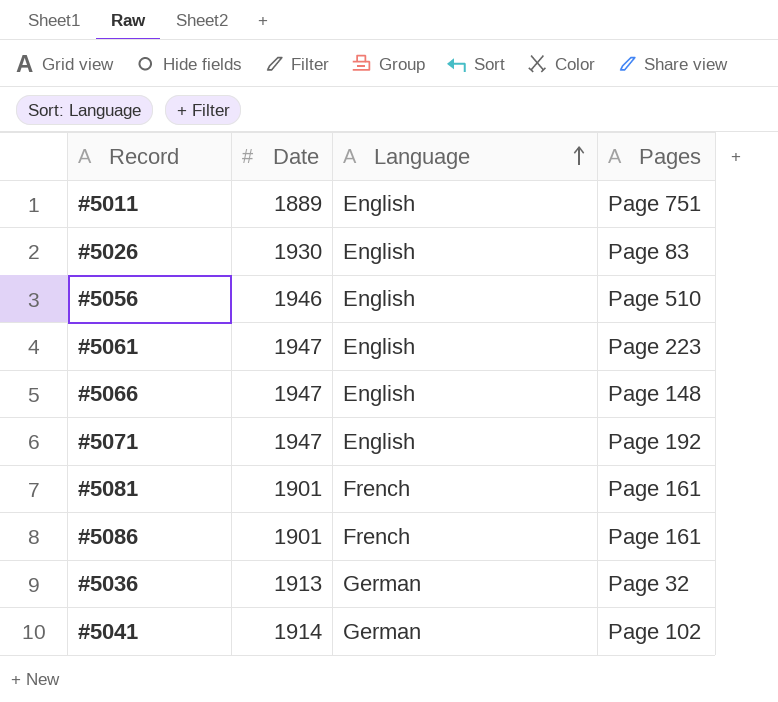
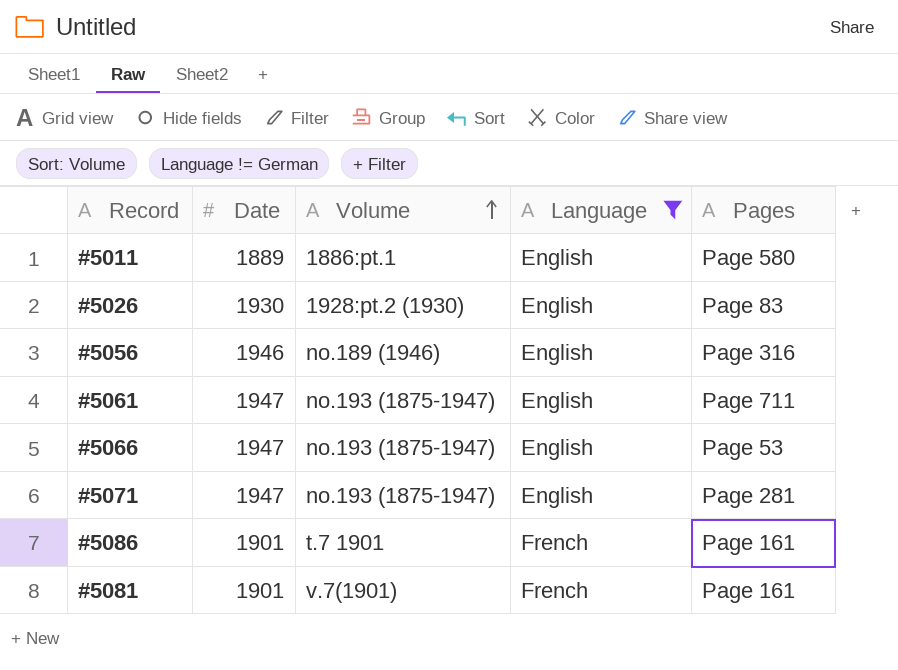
filter: none -> Language != German
row order: Language ascending -> Volume ascending
column Volume | position: none -> 3
#5011 | Pages: Page 751 -> Page 580
#5056 | Pages: Page 510 -> Page 316
#5061 | Pages: Page 223 -> Page 711
#5066 | Pages: Page 148 -> Page 53
#5071 | Pages: Page 192 -> Page 281

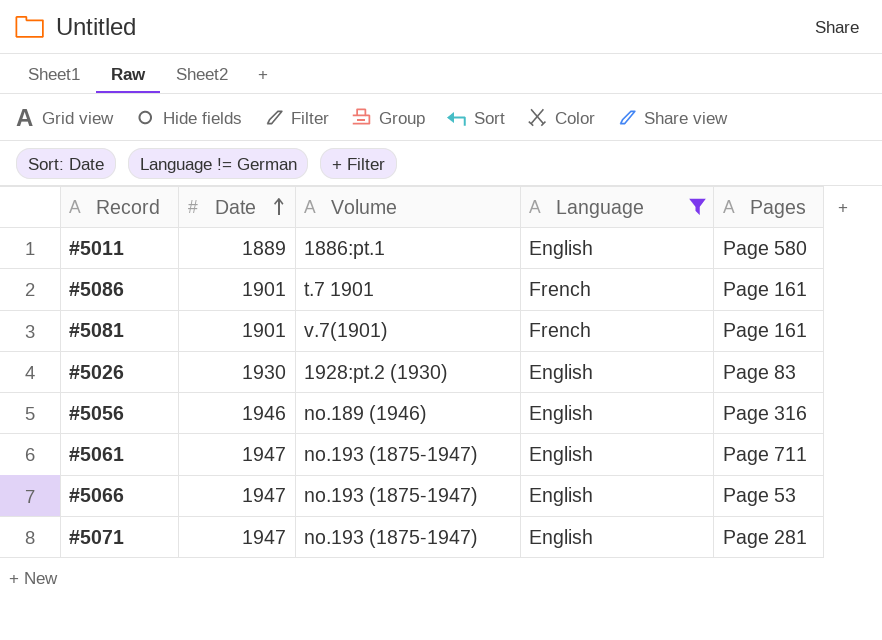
row order: Volume ascending -> Date ascending

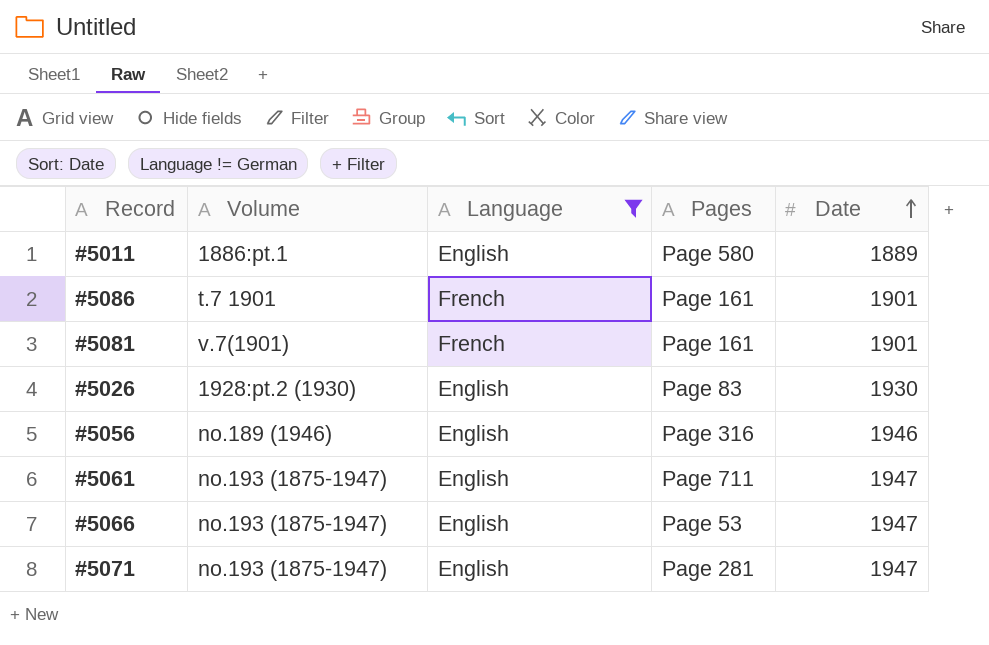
column Date | position: 2 -> 5

